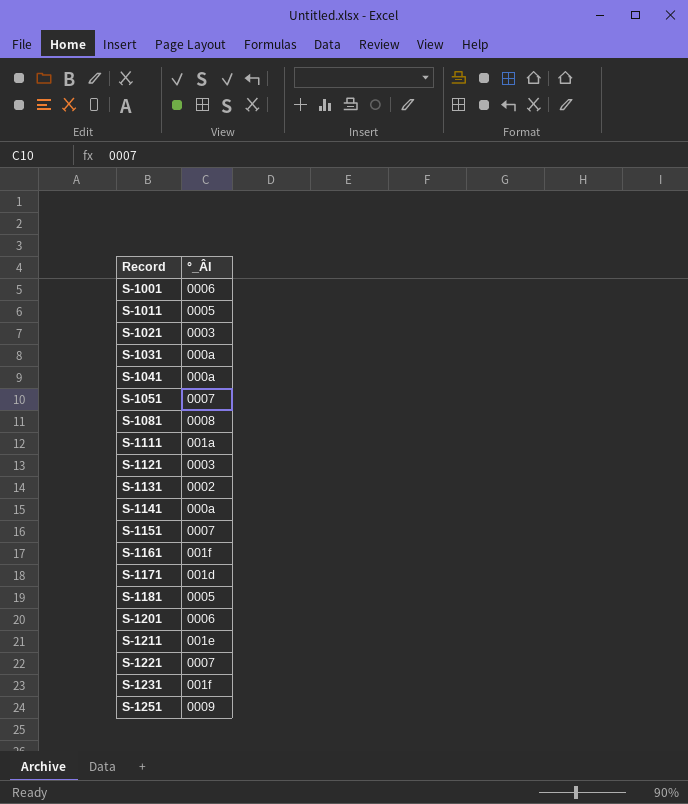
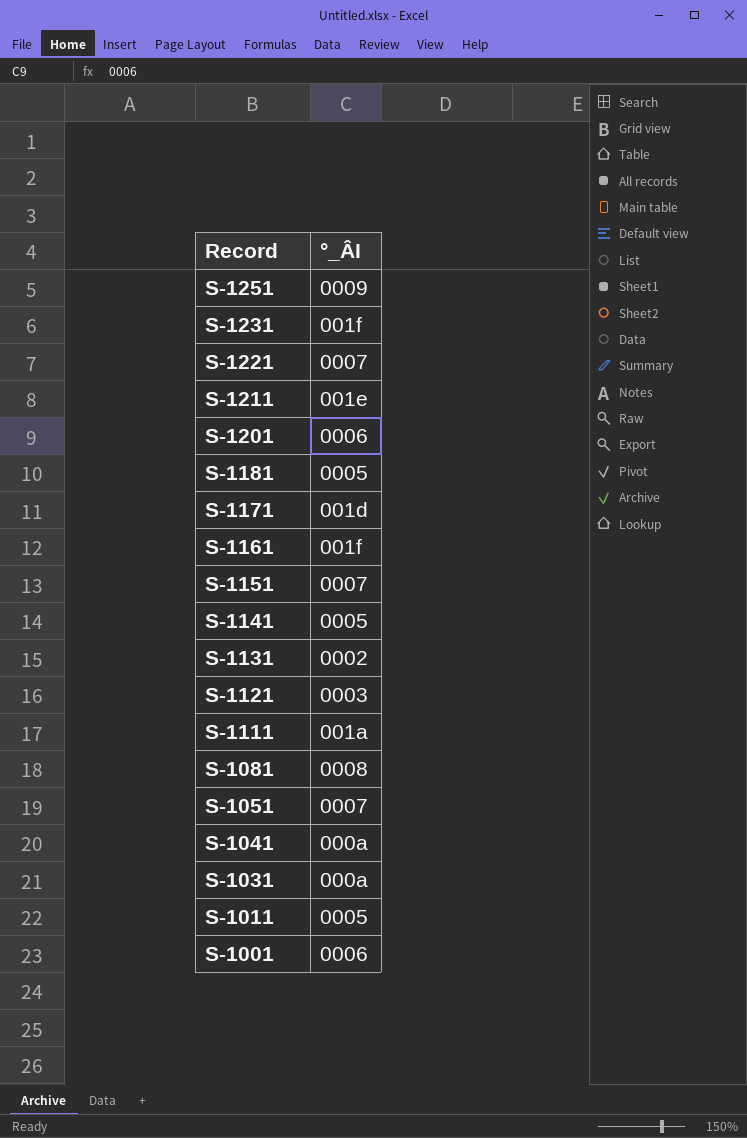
row order: Record ascending -> Record descending
row S-1021: 0003 -> none
S-1141 | °_ÂI: 000a -> 0005

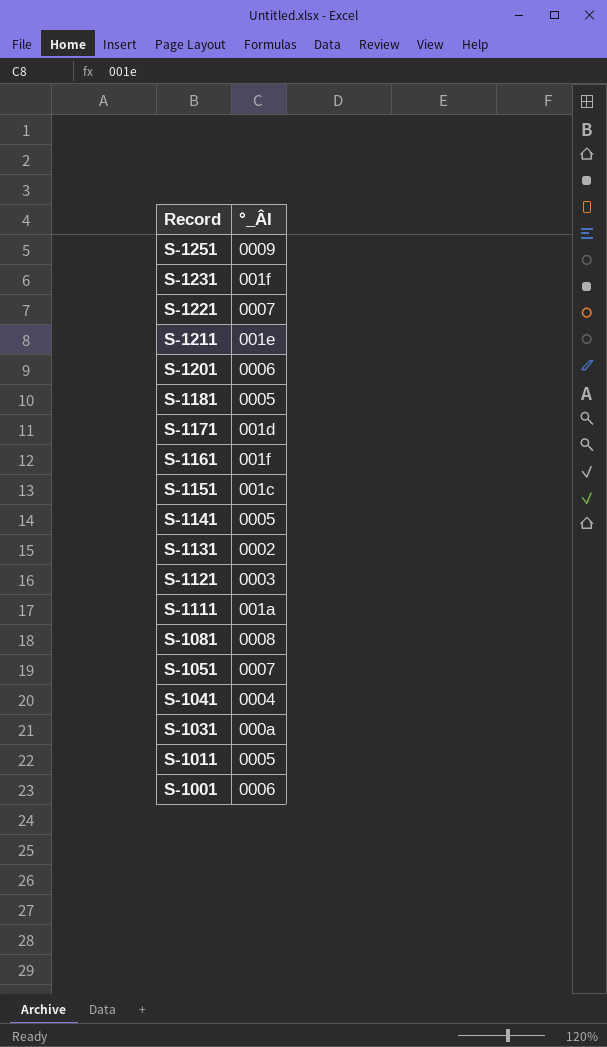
S-1151 | °_ÂI: 0007 -> 001c
S-1041 | °_ÂI: 000a -> 0004

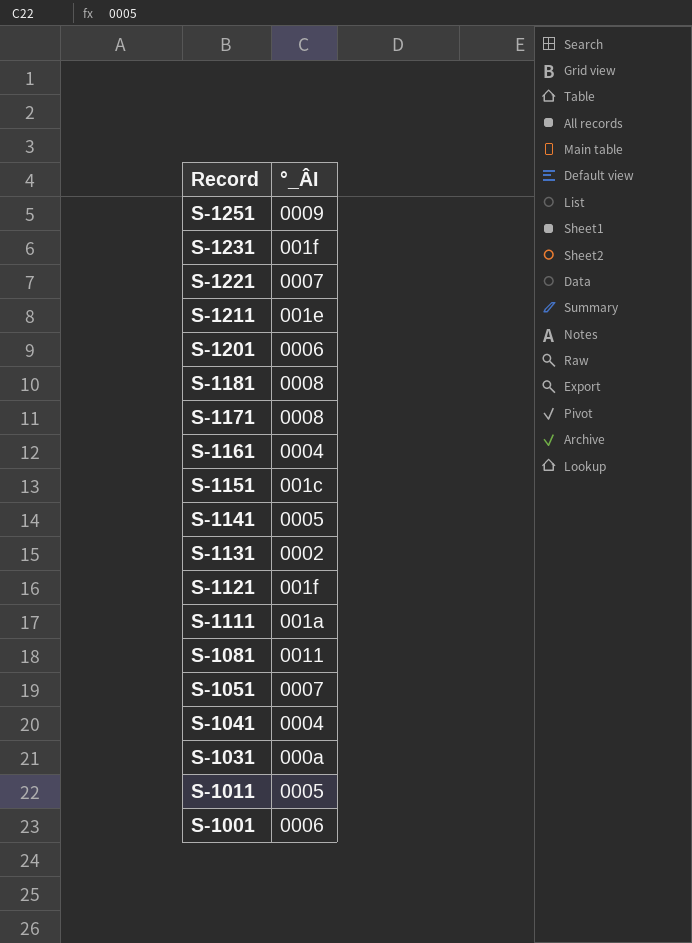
S-1181 | °_ÂI: 0005 -> 0008
S-1171 | °_ÂI: 001d -> 0008
S-1161 | °_ÂI: 001f -> 0004
S-1121 | °_ÂI: 0003 -> 001f
S-1081 | °_ÂI: 0008 -> 0011

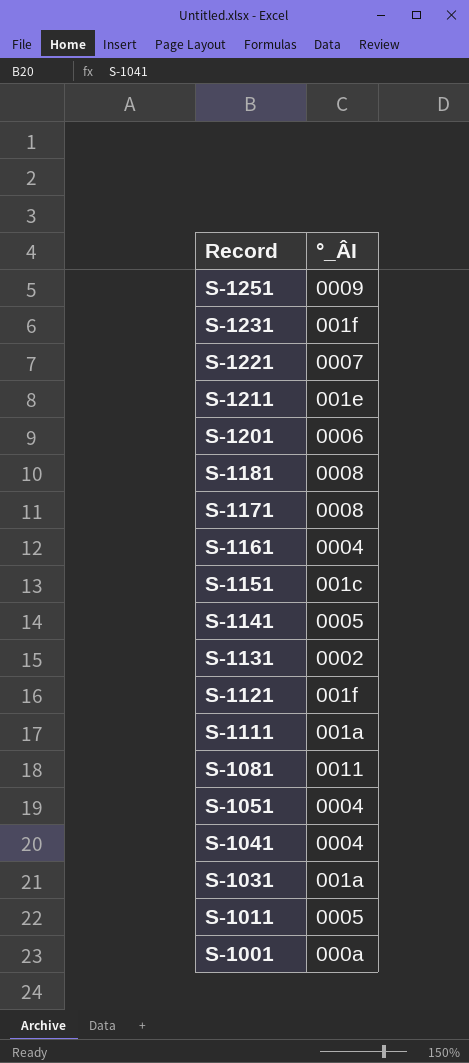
S-1051 | °_ÂI: 0007 -> 0004
S-1031 | °_ÂI: 000a -> 001a
S-1001 | °_ÂI: 0006 -> 000a

